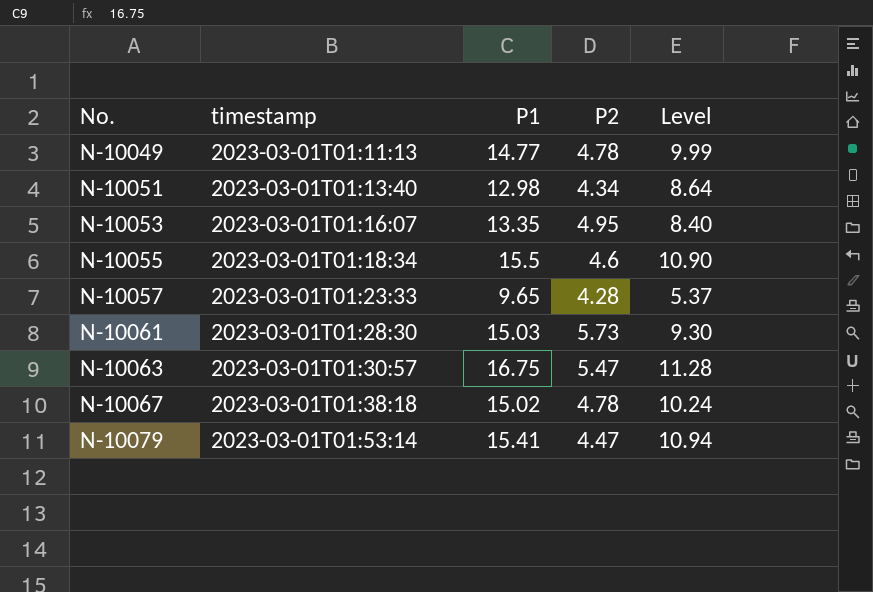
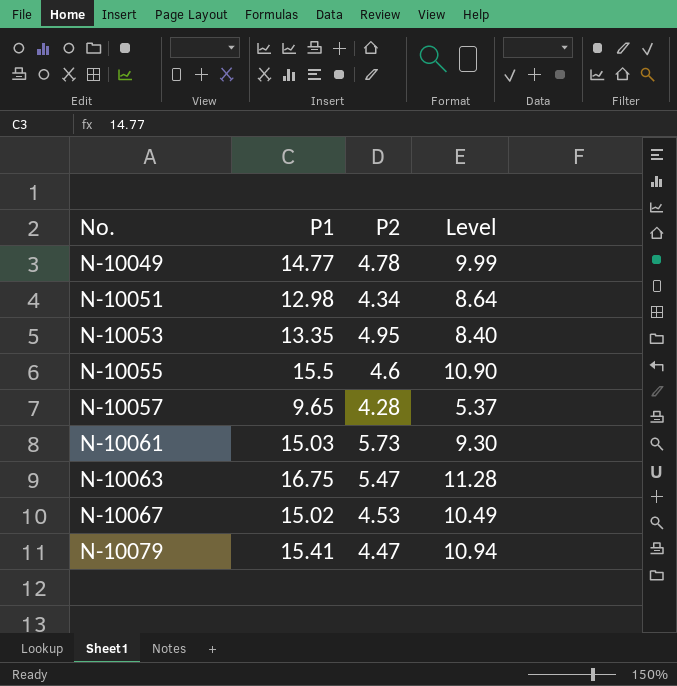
column timestamp | position: 2 -> none
N-10067 | P2: 4.78 -> 4.53
N-10067 | Level: 10.24 -> 10.49

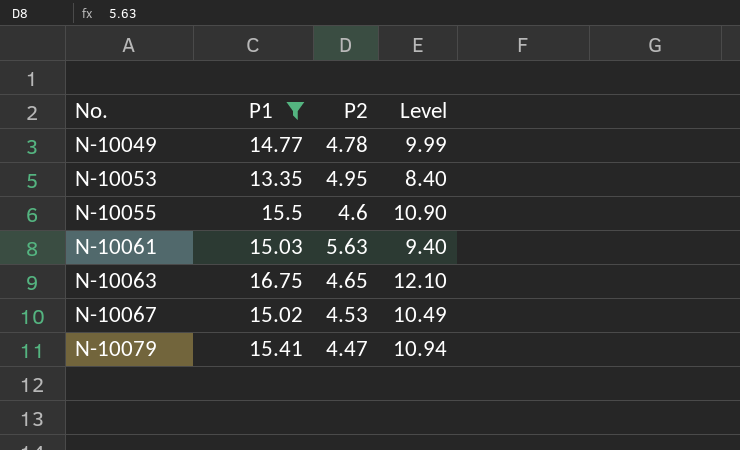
filter: none -> P1 >= 13.35
N-10061 | P2: 5.73 -> 5.63
N-10061 | Level: 9.30 -> 9.40
N-10063 | P2: 5.47 -> 4.65
N-10063 | Level: 11.28 -> 12.10

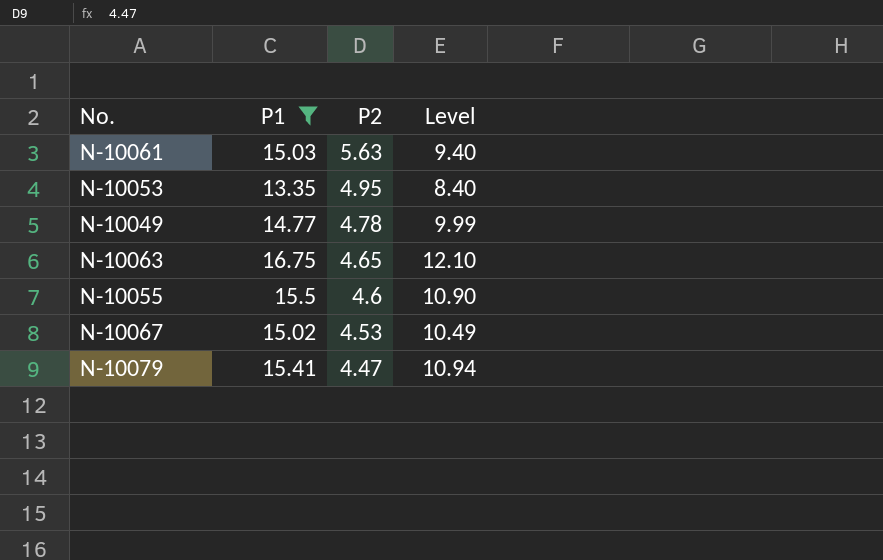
row order: No. ascending -> P2 descending

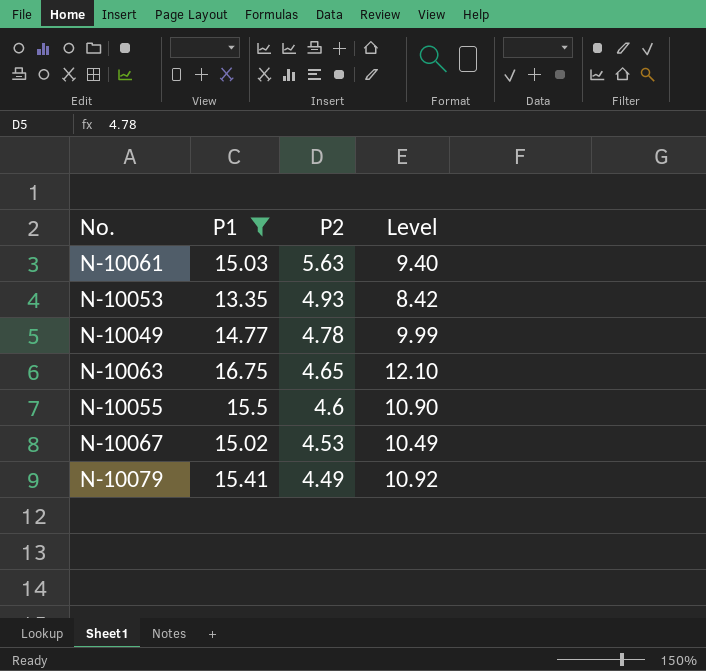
N-10053 | P2: 4.95 -> 4.93
N-10053 | Level: 8.40 -> 8.42
N-10079 | P2: 4.47 -> 4.49
N-10079 | Level: 10.94 -> 10.92

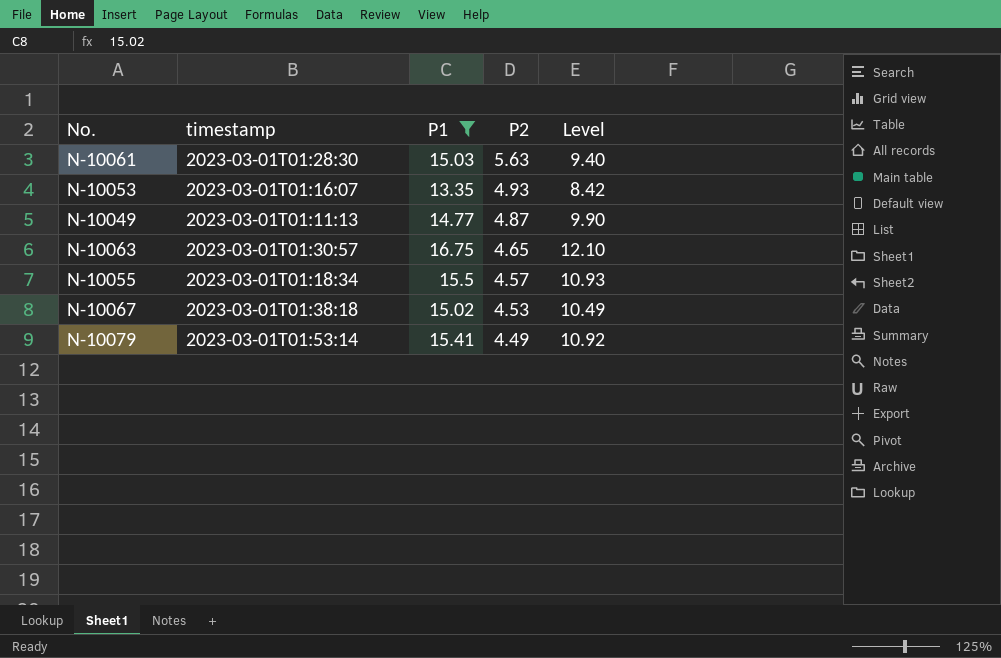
column timestamp | position: none -> 2
N-10049 | P2: 4.78 -> 4.87
N-10049 | Level: 9.99 -> 9.90
N-10055 | P2: 4.6 -> 4.57
N-10055 | Level: 10.90 -> 10.93

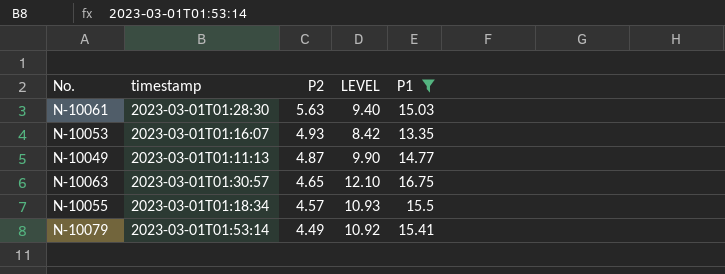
column name: Level -> LEVEL
column P1 | position: 3 -> 5
row N-10067: 2023-03-01T01:38:18 | 15.02 | 4.53 | 10.49 -> none

